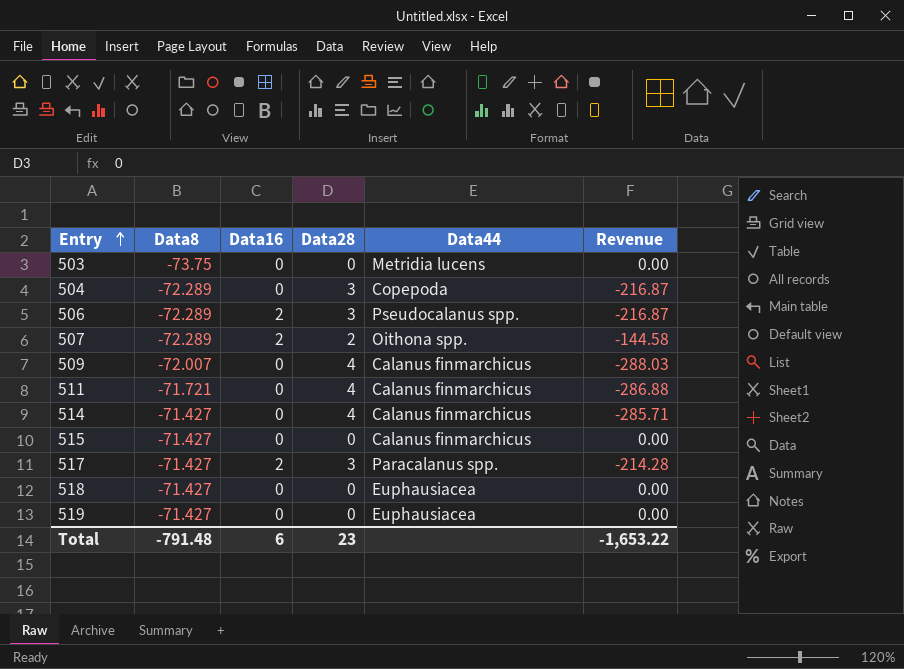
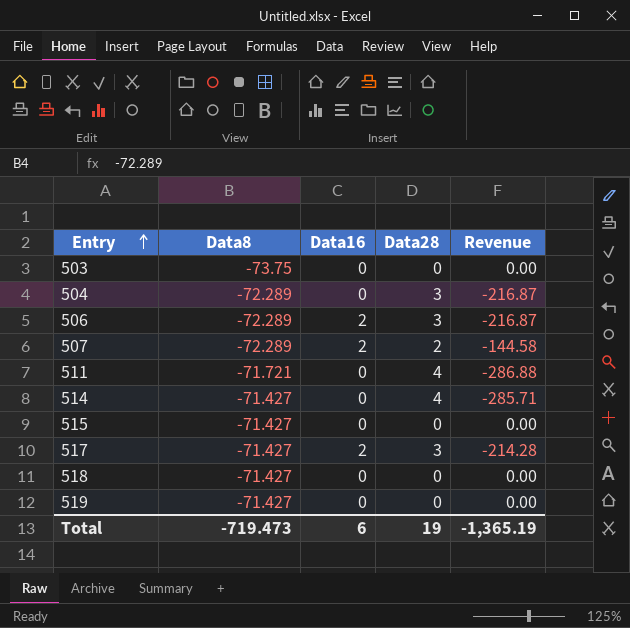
column Data44 | position: 5 -> none
row 509: -72.007 | 0 | 4 | Calanus finmarchicus | -288.03 -> none
Total | Data8: -791.48 -> -719.473
Total | Data28: 23 -> 19
Total | Revenue: -1,653.22 -> -1,365.19

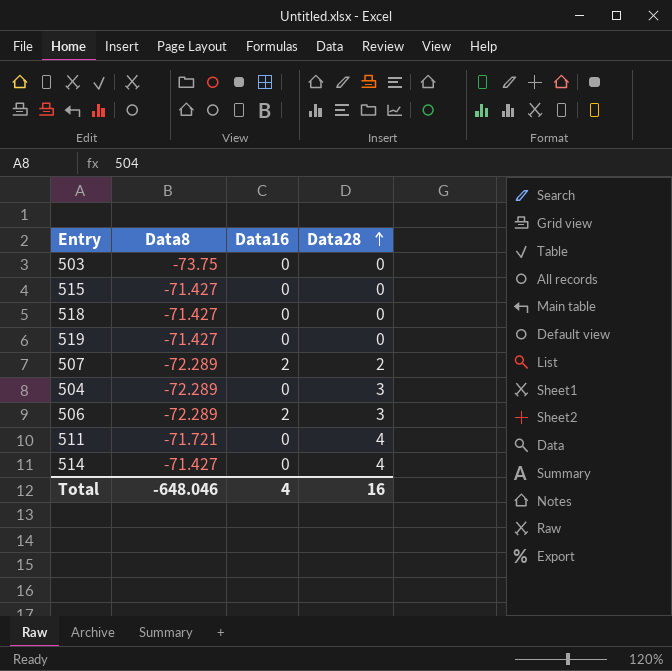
row order: Entry ascending -> Data28 ascending
column Revenue | formula: [Data8] * [Data28] -> none
row 517: -71.427 | 2 | 3 | -214.28 -> none
Total | Data8: -719.473 -> -648.046
Total | Data16: 6 -> 4
Total | Data28: 19 -> 16

